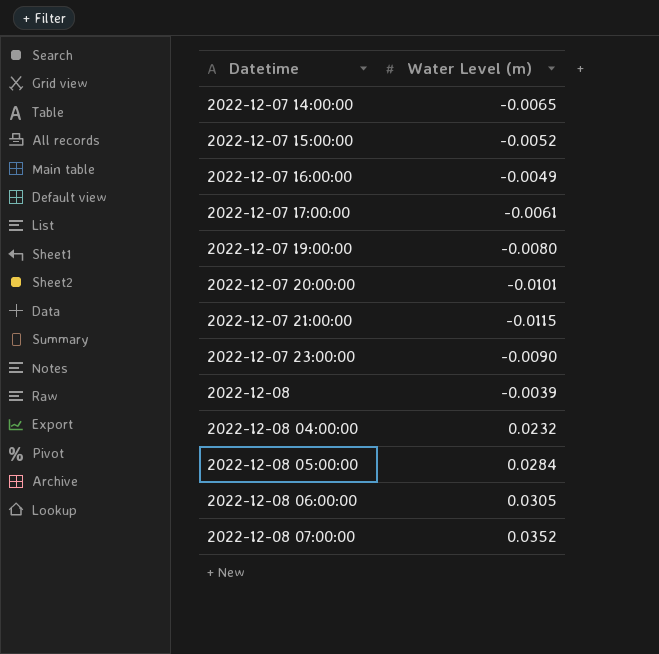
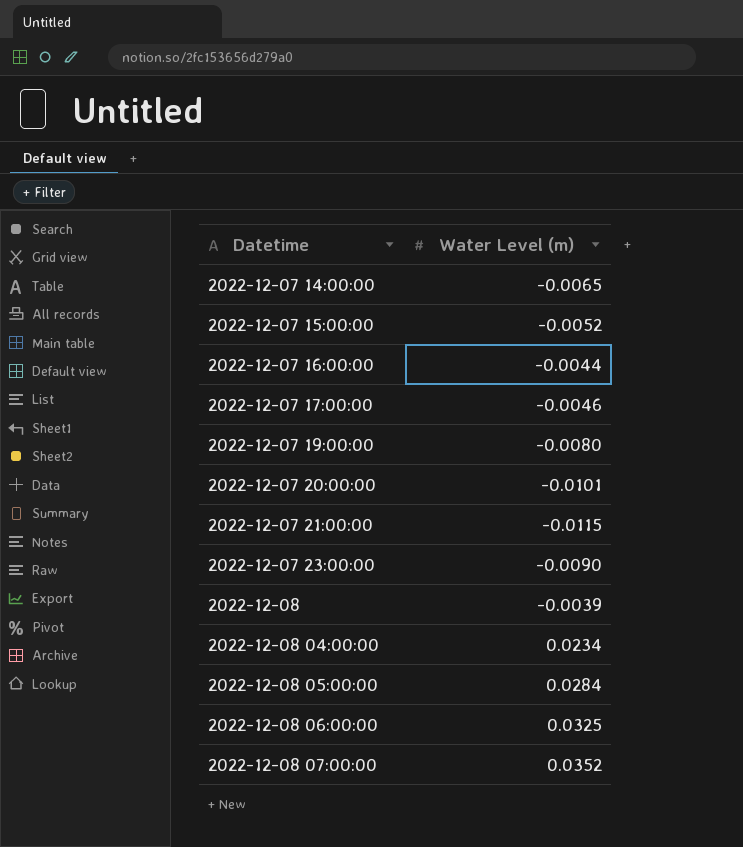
2022-12-07 16:00:00 | Water Level (m): -0.0049 -> -0.0044
2022-12-07 17:00:00 | Water Level (m): -0.0061 -> -0.0046
2022-12-08 04:00:00 | Water Level (m): 0.0232 -> 0.0234
2022-12-08 06:00:00 | Water Level (m): 0.0305 -> 0.0325

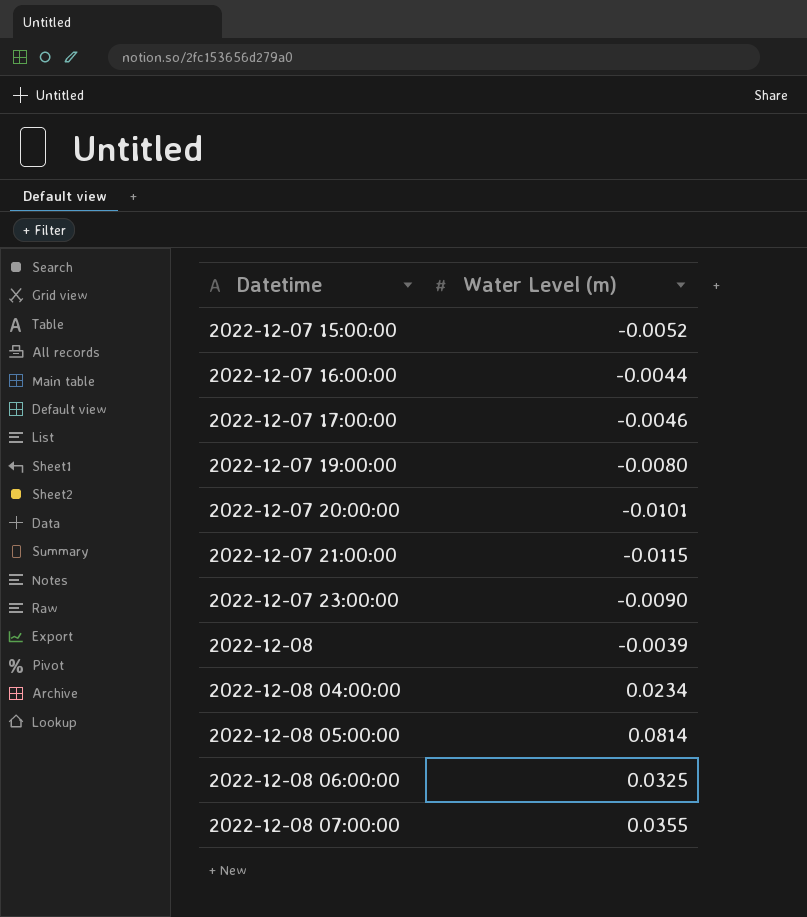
row 2022-12-07 14:00:00: -0.0065 -> none
2022-12-08 05:00:00 | Water Level (m): 0.0284 -> 0.0814
2022-12-08 07:00:00 | Water Level (m): 0.0352 -> 0.0355

